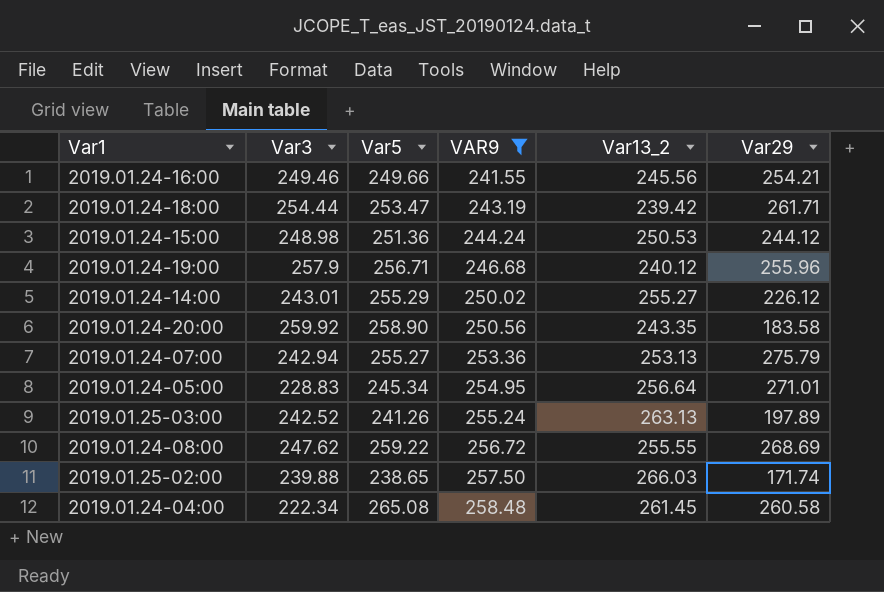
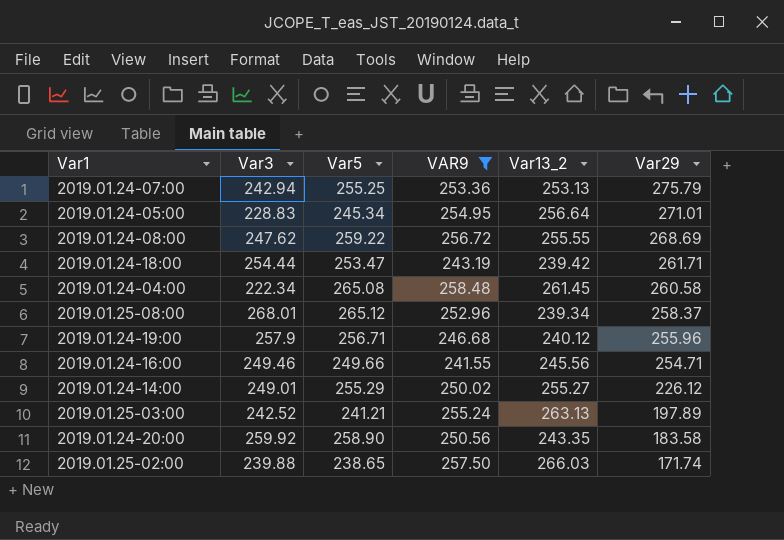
row order: VAR9 ascending -> Var29 descending
row 2019.01.24-15:00: 248.98 | 251.36 | 244.24 | 250.53 | 244.12 -> none
2019.01.24-07:00 | Var5: 255.27 -> 255.25
row 2019.01.25-08:00: none -> 268.01 | 265.12 | 252.96 | 239.34 | 258.37
2019.01.24-16:00 | Var29: 254.21 -> 254.71
2019.01.24-14:00 | Var3: 243.01 -> 249.01
2019.01.25-03:00 | Var5: 241.26 -> 241.21

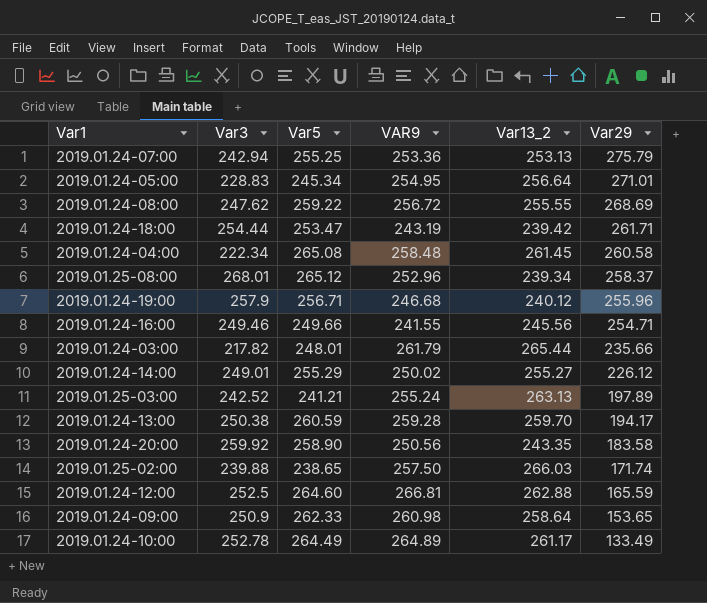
filter: VAR9 <= 258.48 -> none

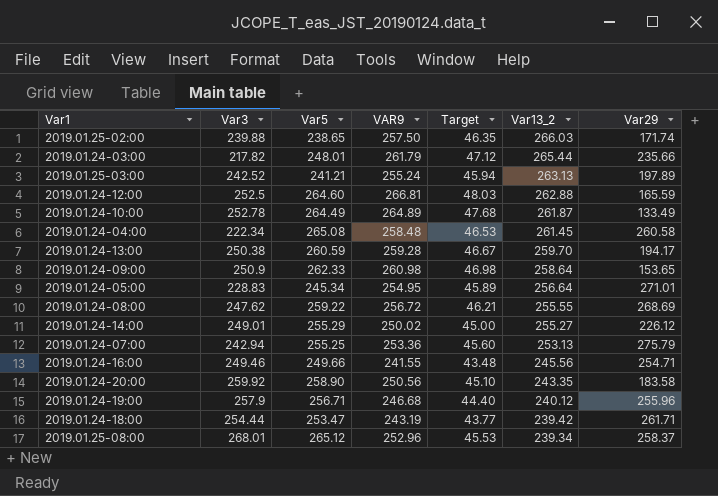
row order: Var29 descending -> Var13_2 descending
column Target | formula: none -> [VAR9] * 0.18
2019.01.24-10:00 | Var13_2: 261.17 -> 261.87

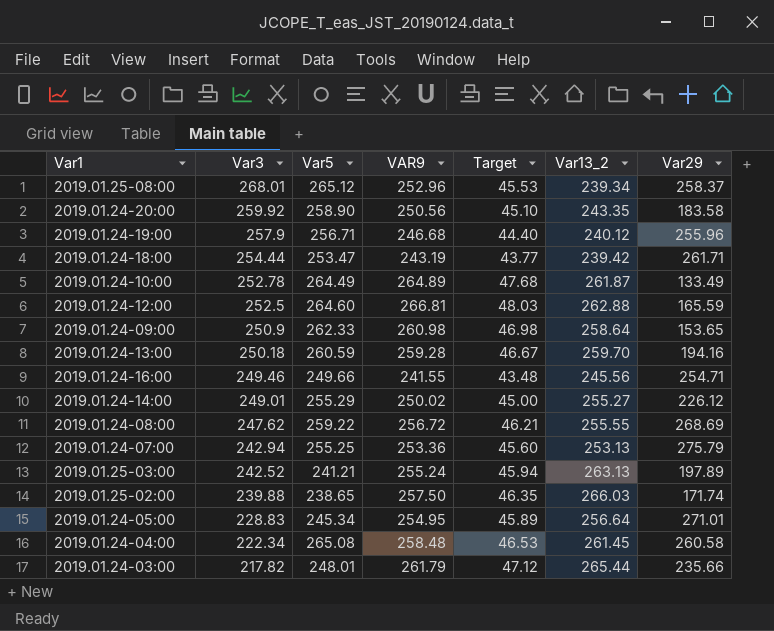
row order: Var13_2 descending -> Var3 descending
2019.01.24-13:00 | Var3: 250.38 -> 250.18
2019.01.24-13:00 | Var29: 194.17 -> 194.16

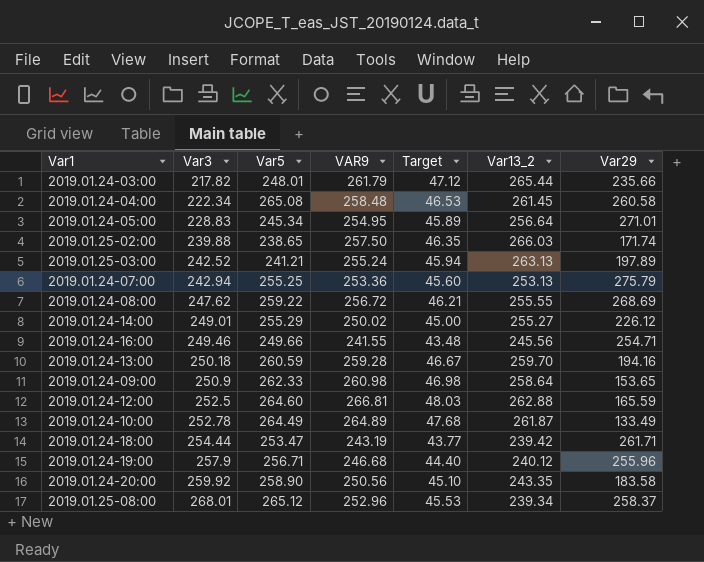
row order: Var3 descending -> Var3 ascending

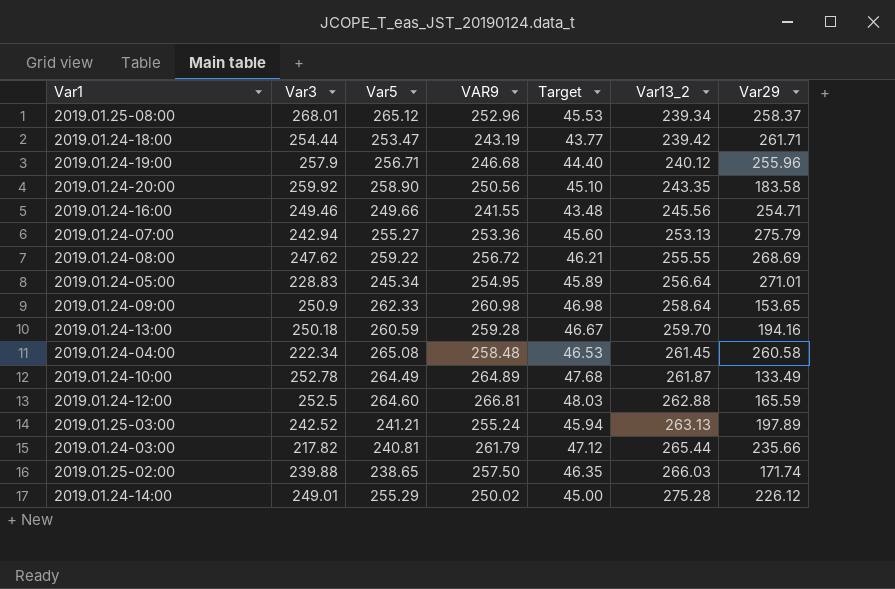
row order: Var3 ascending -> Var13_2 ascending
2019.01.24-07:00 | Var5: 255.25 -> 255.27
2019.01.24-03:00 | Var5: 248.01 -> 240.81
2019.01.24-14:00 | Var13_2: 255.27 -> 275.28

